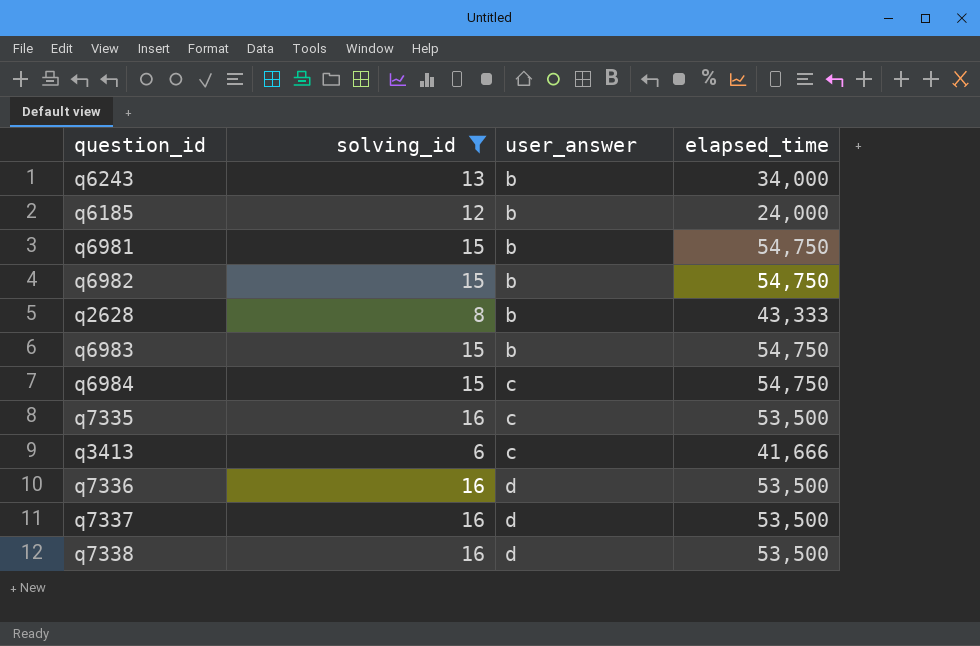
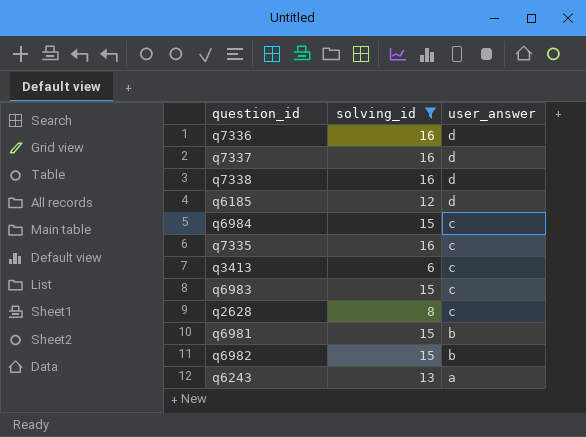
row order: user_answer ascending -> user_answer descending
column elapsed_time | position: 4 -> none
q6185 | user_answer: b -> d
q6983 | user_answer: b -> c
q2628 | user_answer: b -> c
q6243 | user_answer: b -> a

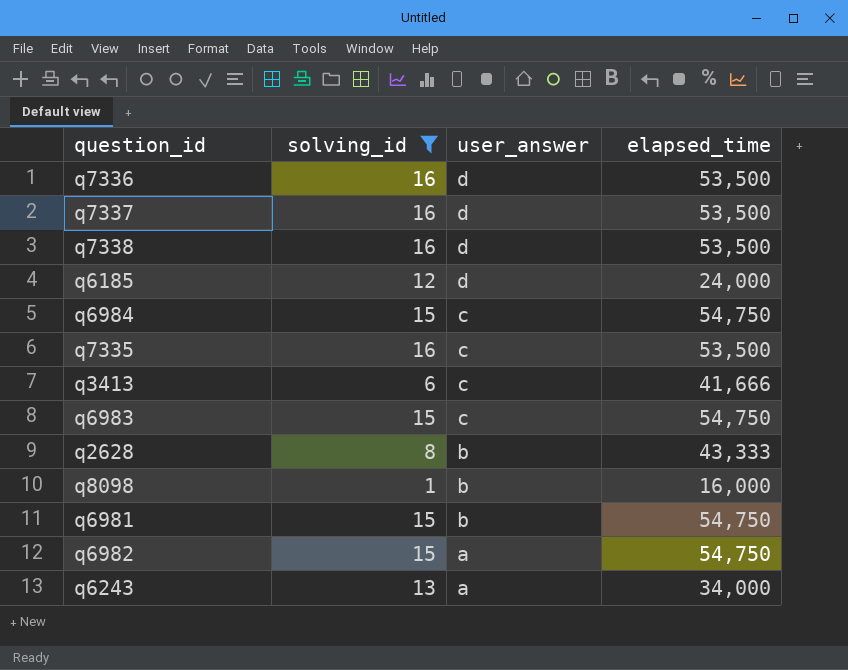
column elapsed_time | position: none -> 4
q2628 | user_answer: c -> b
row q8098: none -> 1 | b | 16,000
q6982 | user_answer: b -> a

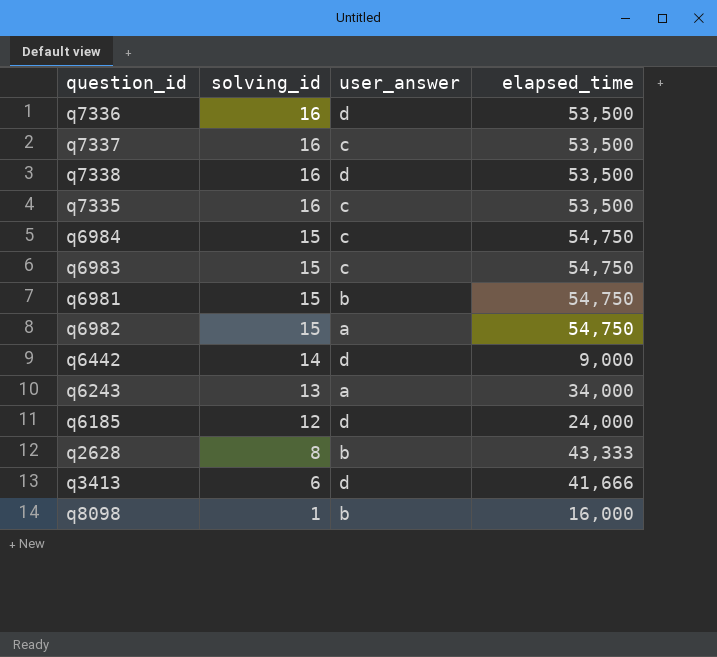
filter: solving_id != 14 -> none
row order: user_answer descending -> solving_id descending
q7337 | user_answer: d -> c
q3413 | user_answer: c -> d

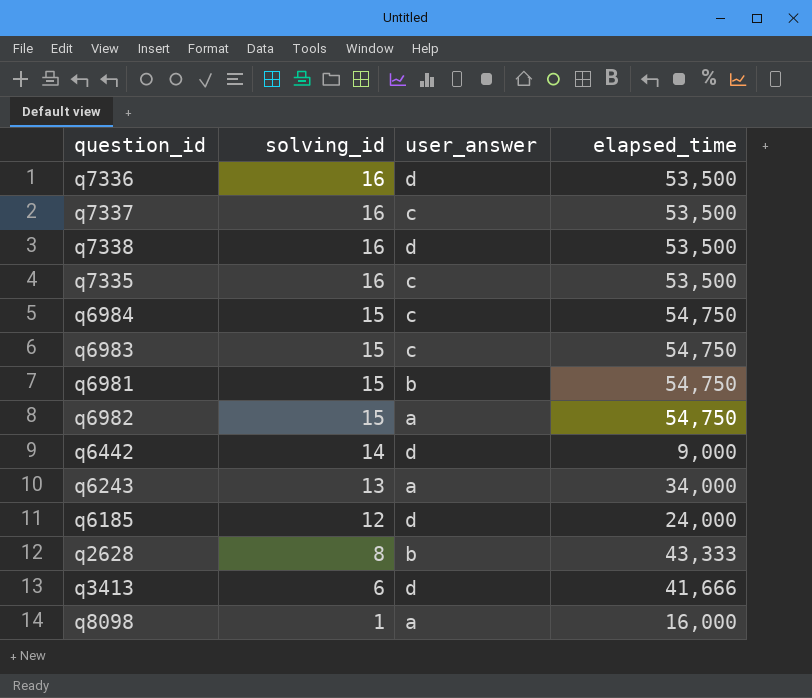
q8098 | user_answer: b -> a

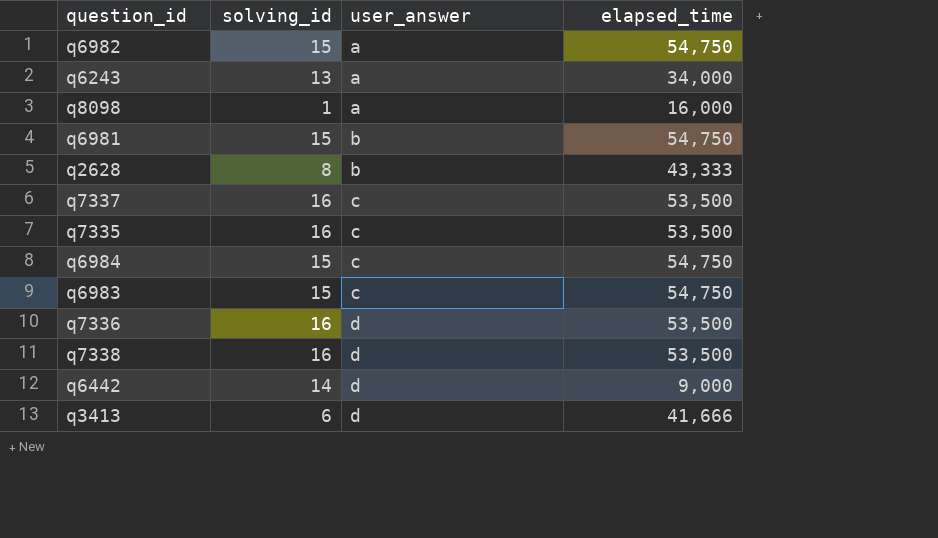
row order: solving_id descending -> user_answer ascending
row q6185: 12 | d | 24,000 -> none

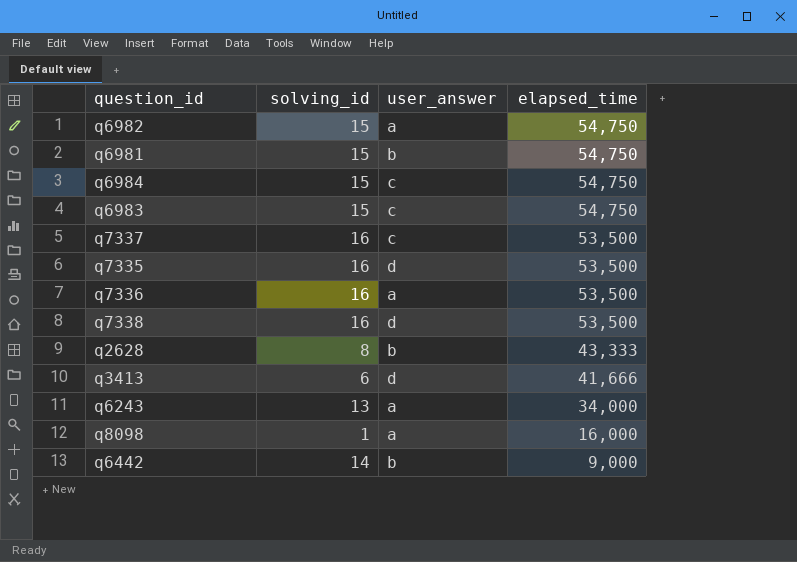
row order: user_answer ascending -> elapsed_time descending
q7335 | user_answer: c -> d
q7336 | user_answer: d -> a
q6442 | user_answer: d -> b

